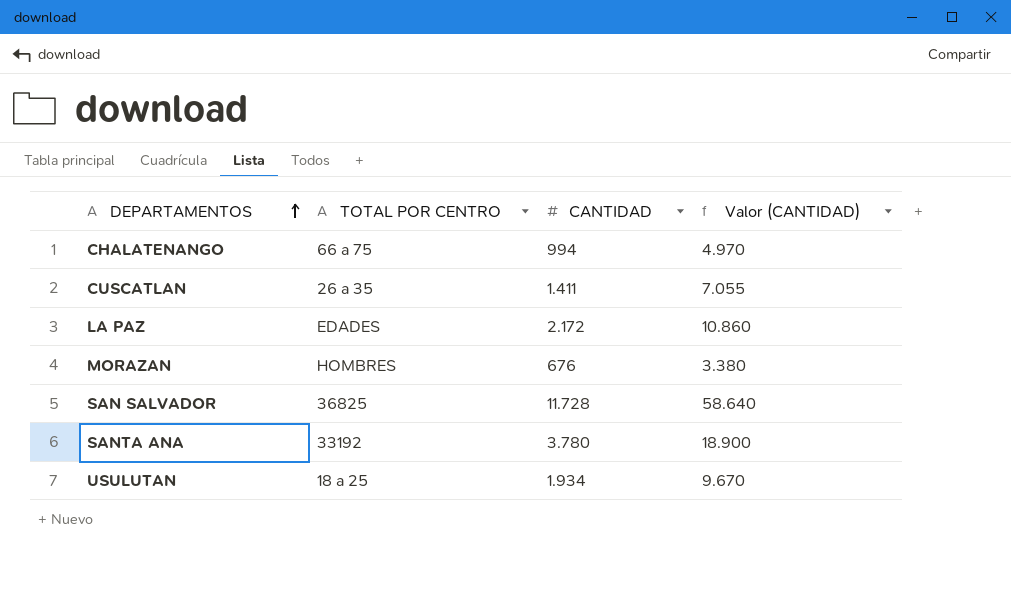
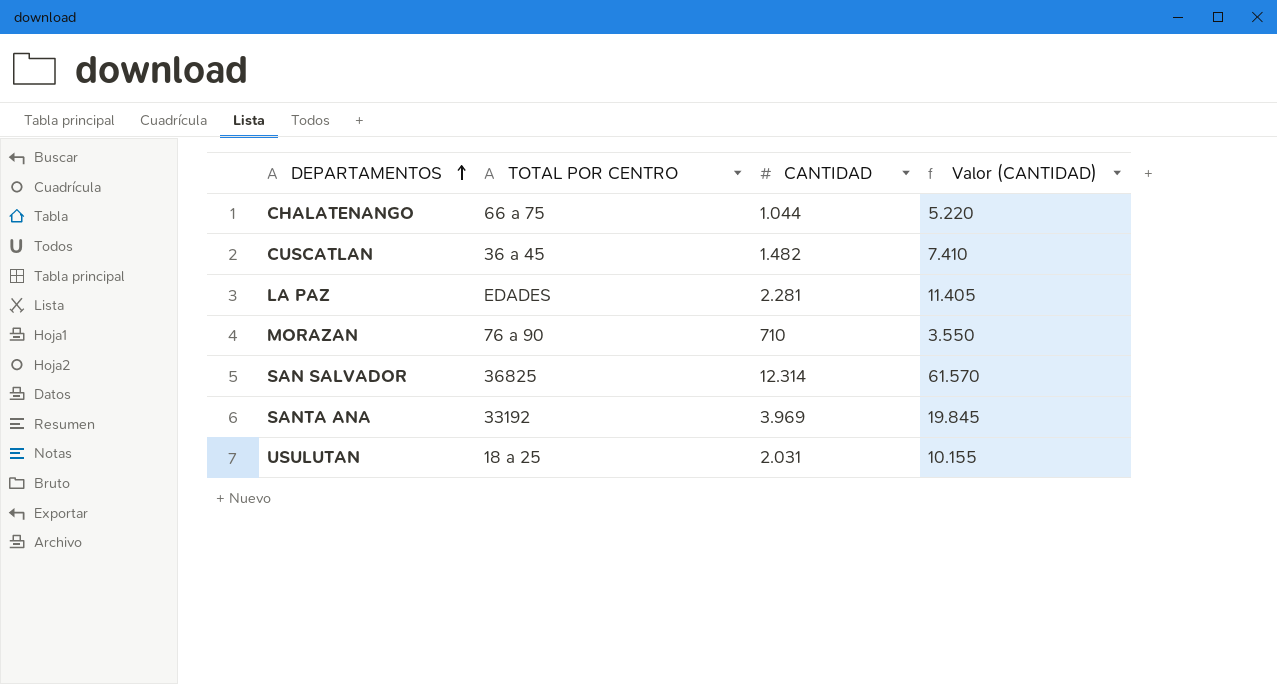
CHALATENANGO | CANTIDAD: 994 -> 1.044
CHALATENANGO | Valor (CANTIDAD): 4.970 -> 5.220
CUSCATLAN | TOTAL POR CENTRO: 26 a 35 -> 36 a 45
CUSCATLAN | CANTIDAD: 1.411 -> 1.482
CUSCATLAN | Valor (CANTIDAD): 7.055 -> 7.410
LA PAZ | CANTIDAD: 2.172 -> 2.281
LA PAZ | Valor (CANTIDAD): 10.860 -> 11.405
MORAZAN | TOTAL POR CENTRO: HOMBRES -> 76 a 90
MORAZAN | CANTIDAD: 676 -> 710
MORAZAN | Valor (CANTIDAD): 3.380 -> 3.550
SAN SALVADOR | CANTIDAD: 11.728 -> 12.314
SAN SALVADOR | Valor (CANTIDAD): 58.640 -> 61.570
SANTA ANA | CANTIDAD: 3.780 -> 3.969
SANTA ANA | Valor (CANTIDAD): 18.900 -> 19.845
USULUTAN | CANTIDAD: 1.934 -> 2.031
USULUTAN | Valor (CANTIDAD): 9.670 -> 10.155

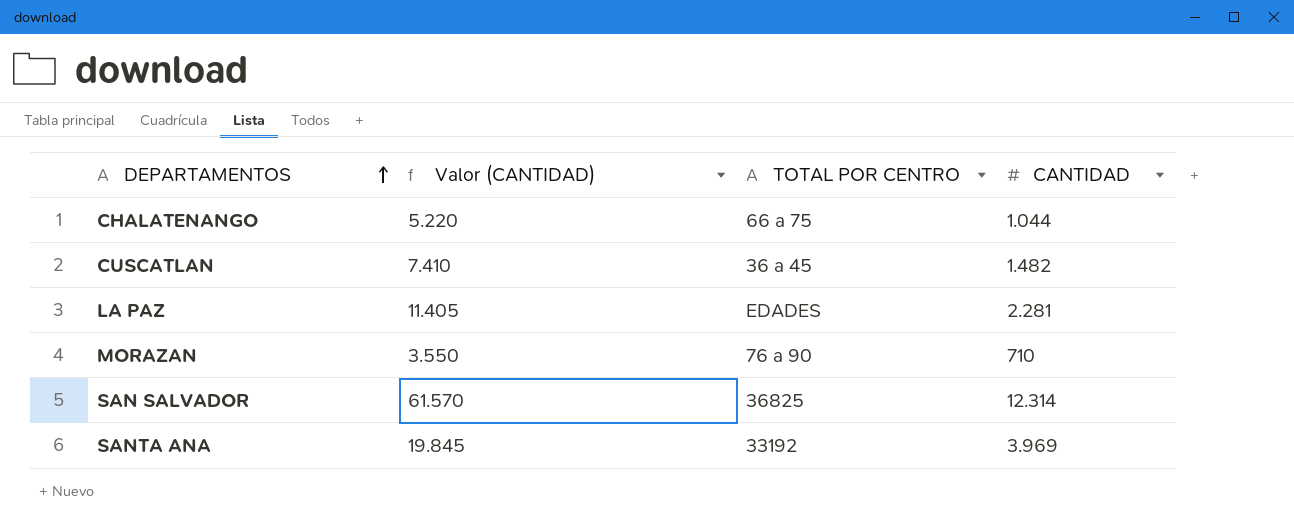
column Valor (CANTIDAD) | position: 4 -> 2
row USULUTAN: 18 a 25 | 2.031 | 10.155 -> none

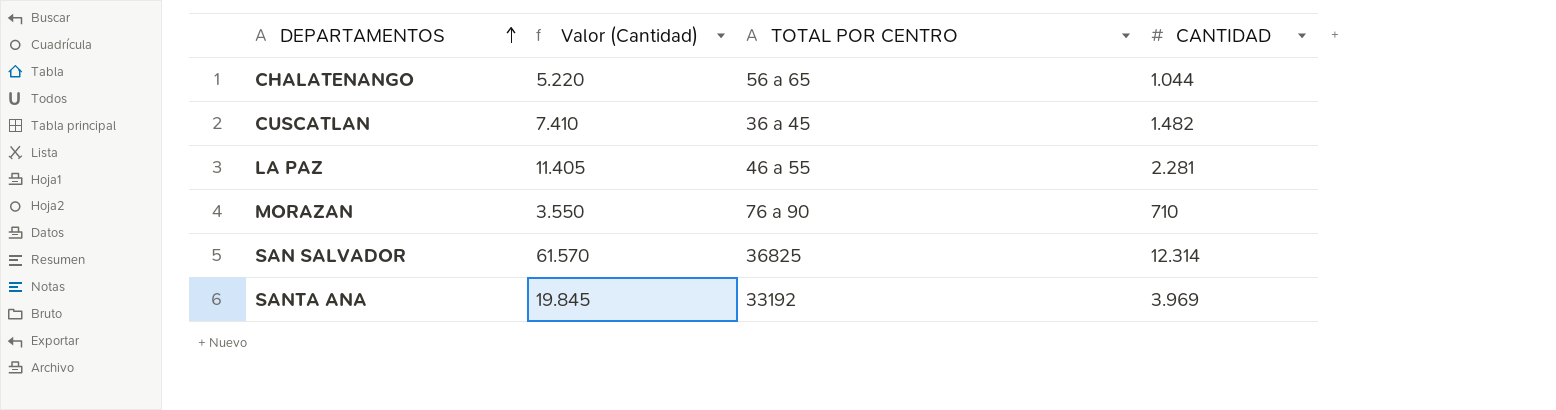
column name: Valor (CANTIDAD) -> Valor (Cantidad)
CHALATENANGO | TOTAL POR CENTRO: 66 a 75 -> 56 a 65
LA PAZ | TOTAL POR CENTRO: EDADES -> 46 a 55

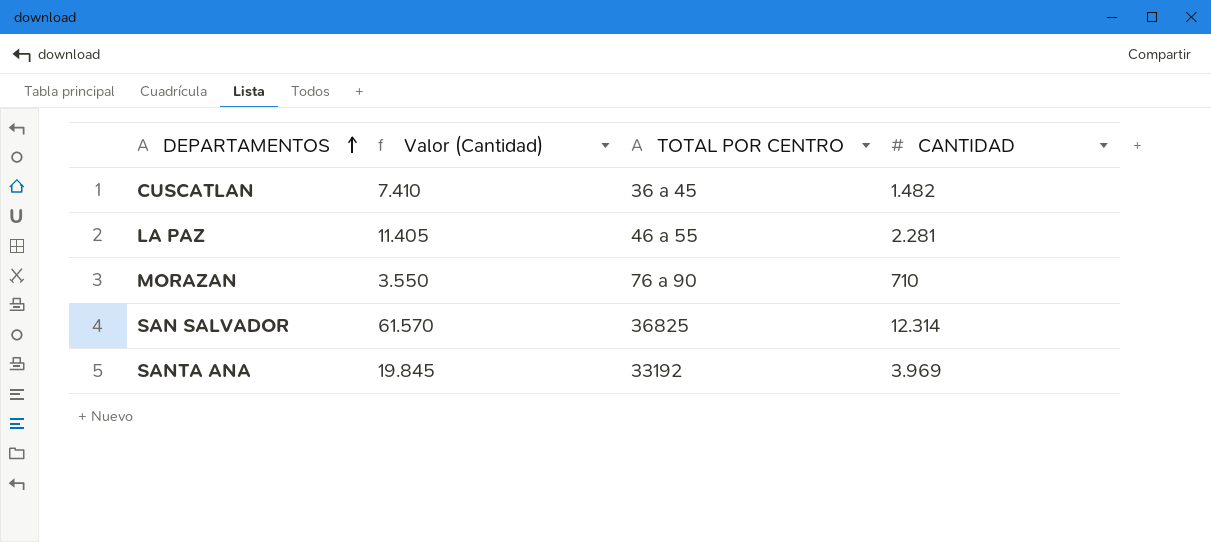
row CHALATENANGO: 5.220 | 56 a 65 | 1.044 -> none

